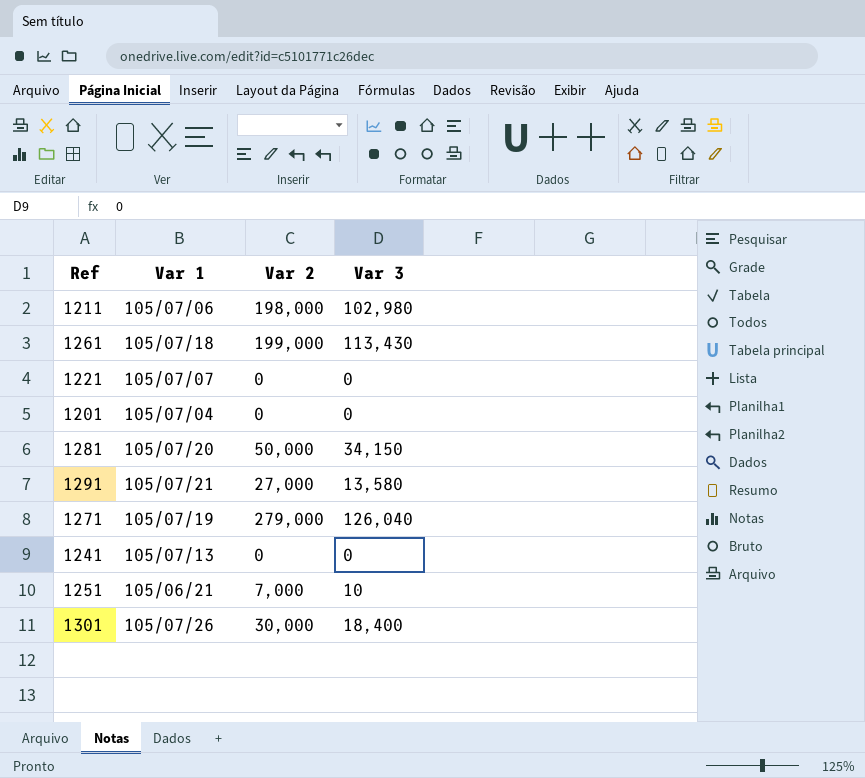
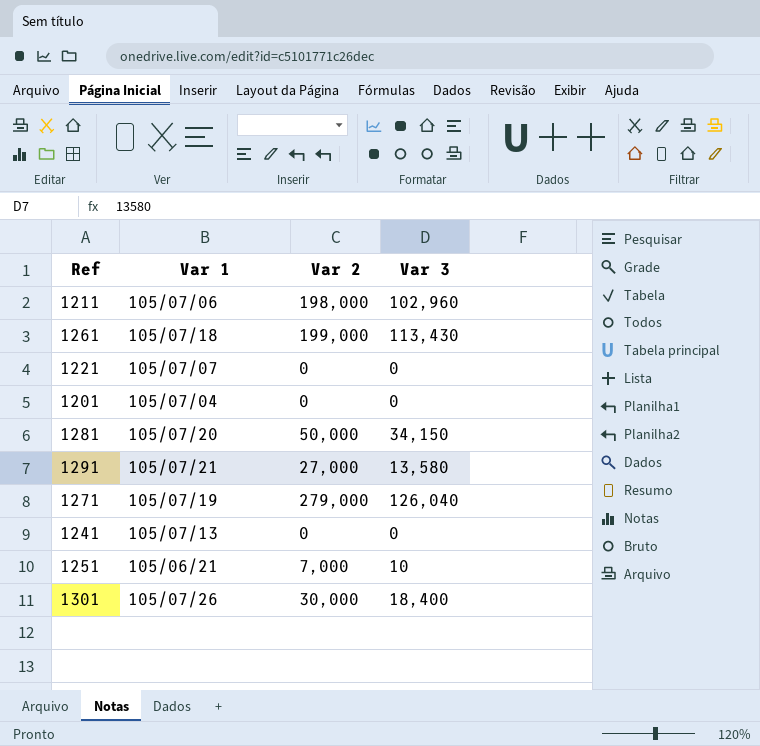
1211 | Var 3: 102,980 -> 102,960

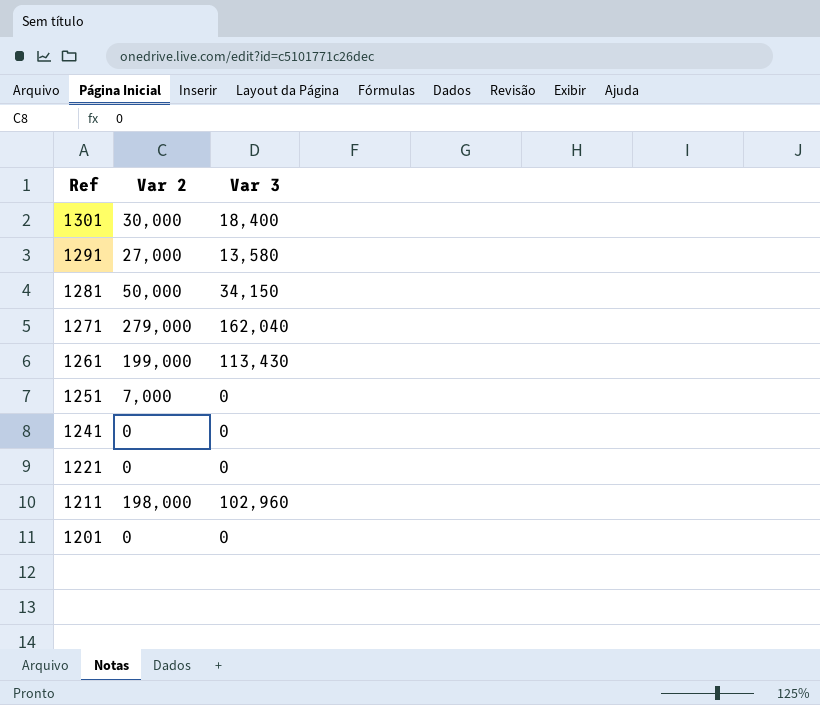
row order: none -> Ref descending
column Var 1 | position: 2 -> none
1271 | Var 3: 126,040 -> 162,040
1251 | Var 3: 10 -> 0

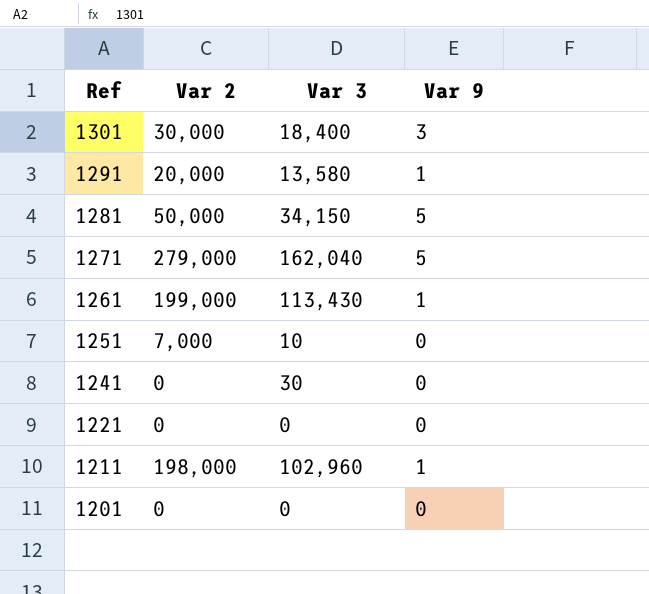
column Var 9 | position: none -> 4
1291 | Var 2: 27,000 -> 20,000
1251 | Var 3: 0 -> 10
1241 | Var 3: 0 -> 30

